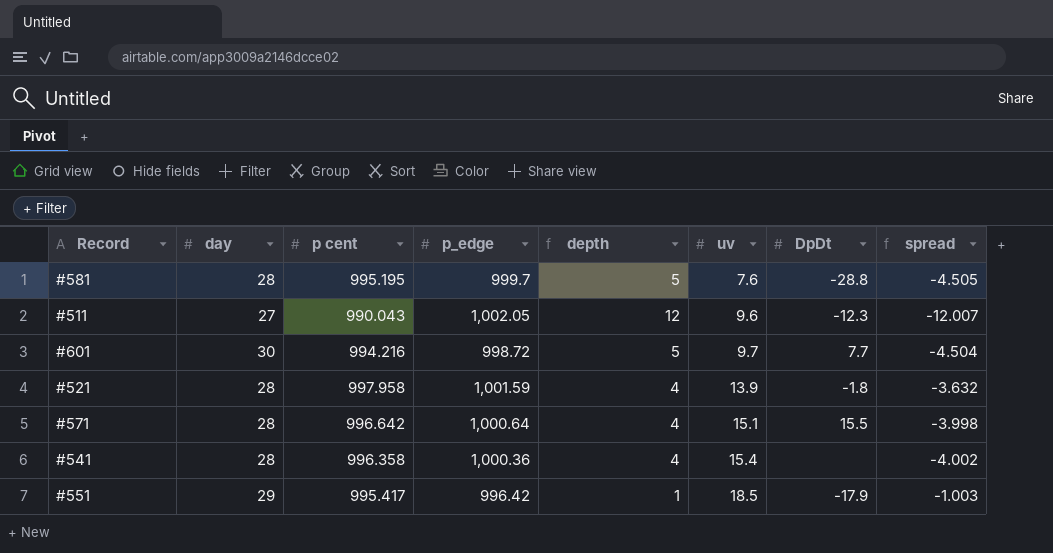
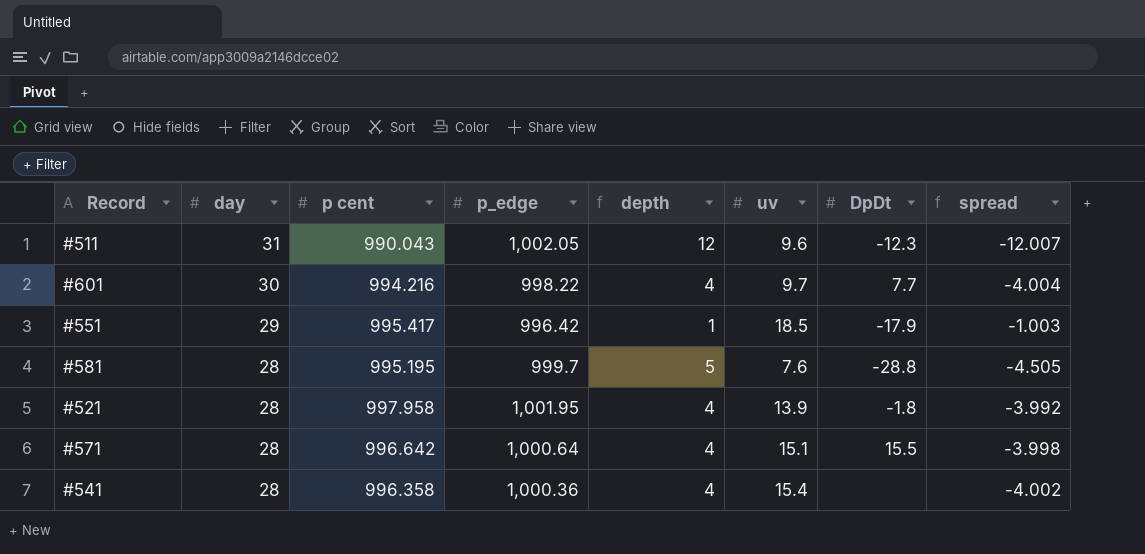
row order: uv ascending -> day descending
#511 | day: 27 -> 31
#601 | p_edge: 998.72 -> 998.22
#601 | depth: 5 -> 4
#601 | spread: -4.504 -> -4.004
#521 | p_edge: 1,001.59 -> 1,001.95
#521 | spread: -3.632 -> -3.992

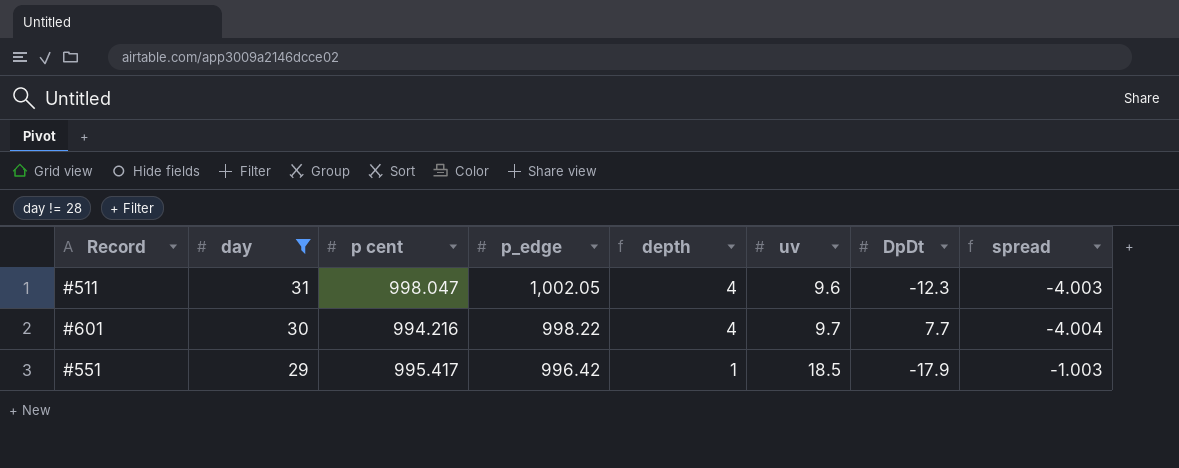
filter: none -> day != 28
#511 | p cent: 990.043 -> 998.047
#511 | depth: 12 -> 4
#511 | spread: -12.007 -> -4.003

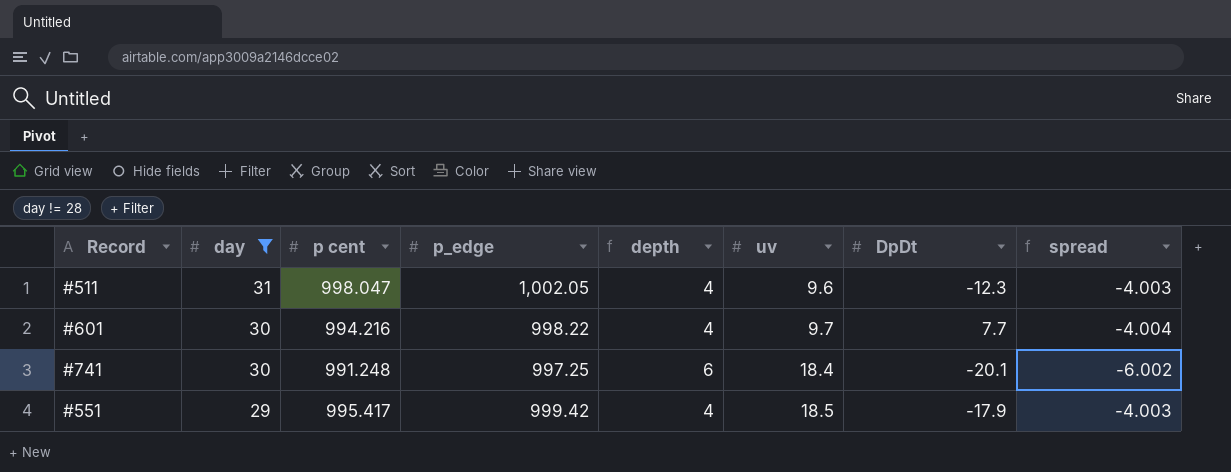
row #741: none -> 30 | 991.248 | 997.25 | 6 | 18.4 | -20.1 | -6.002
#551 | p_edge: 996.42 -> 999.42
#551 | depth: 1 -> 4
#551 | spread: -1.003 -> -4.003

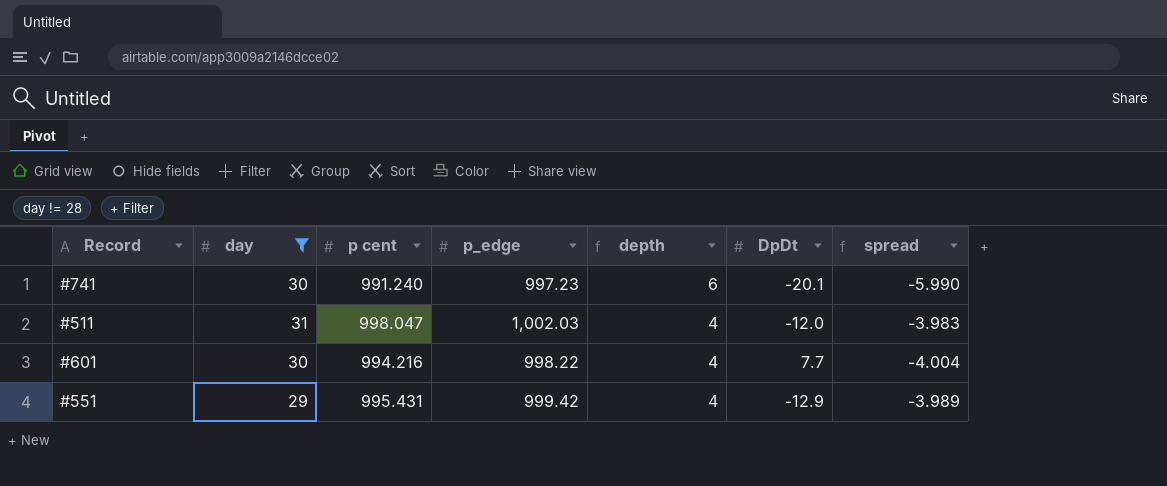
row order: day descending -> depth descending
column uv | position: 6 -> none
#741 | p cent: 991.248 -> 991.240
#741 | p_edge: 997.25 -> 997.23
#741 | spread: -6.002 -> -5.990
#511 | p_edge: 1,002.05 -> 1,002.03
#511 | DpDt: -12.3 -> -12.0
#511 | spread: -4.003 -> -3.983
#551 | p cent: 995.417 -> 995.431
#551 | DpDt: -17.9 -> -12.9
#551 | spread: -4.003 -> -3.989

